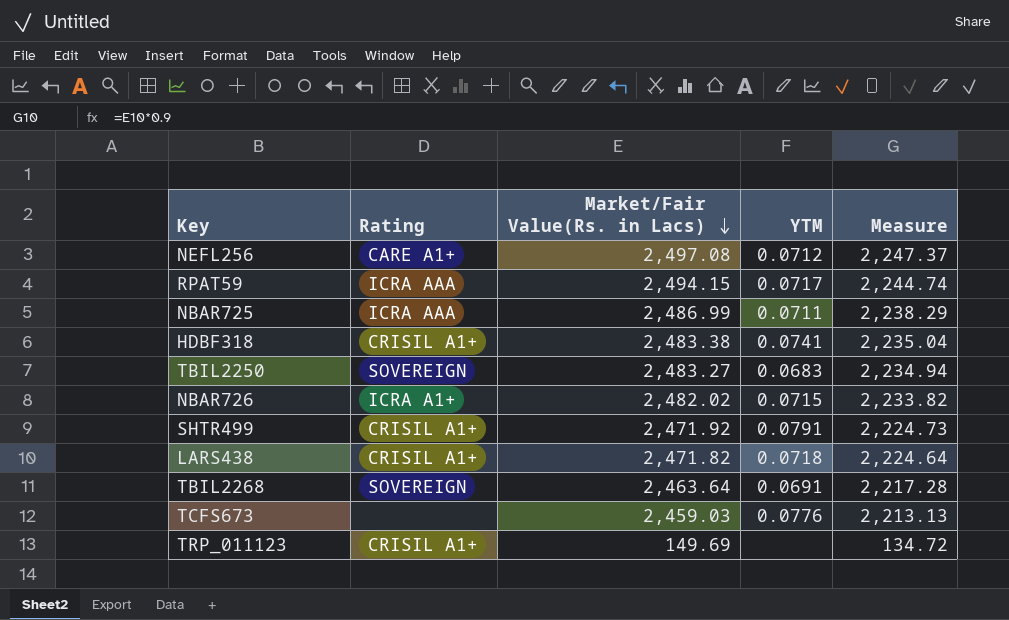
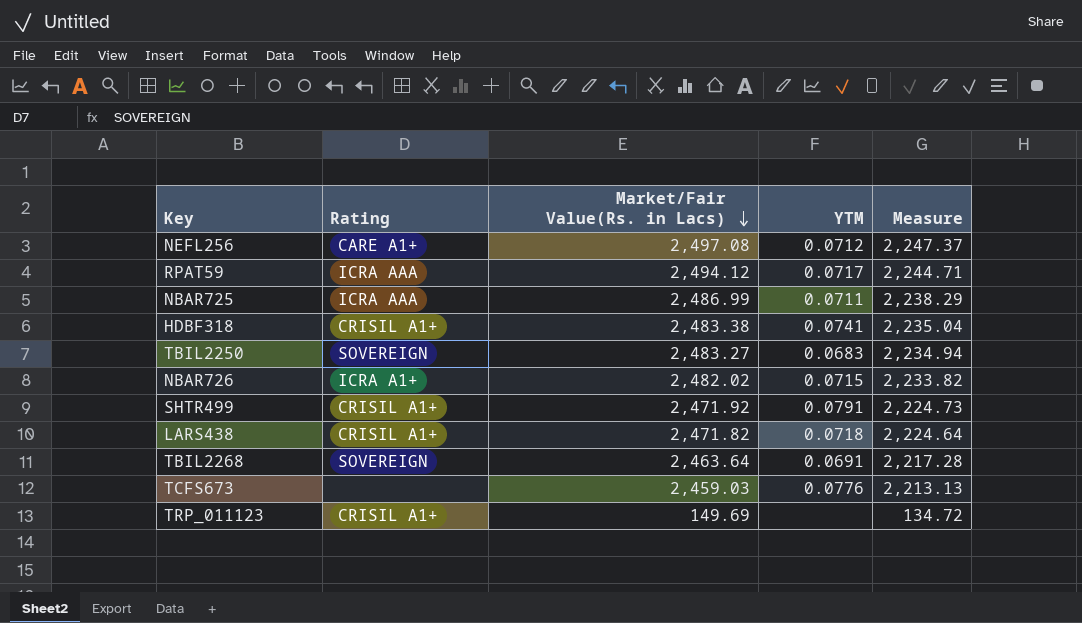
RPAT59 | Market/Fair Value(Rs. in Lacs): 2,494.15 -> 2,494.12
RPAT59 | Measure: 2,244.74 -> 2,244.71

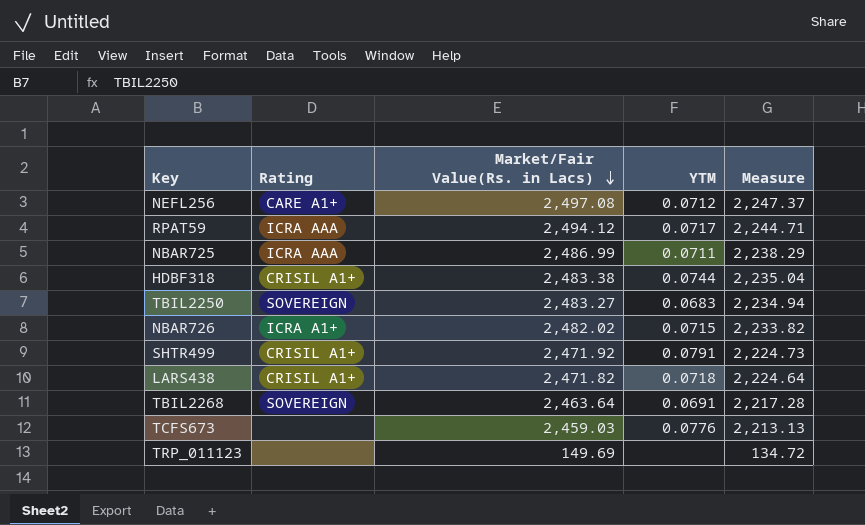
HDBF318 | YTM: 0.0741 -> 0.0744
TRP_011123 | Rating: CRISIL A1+ -> none

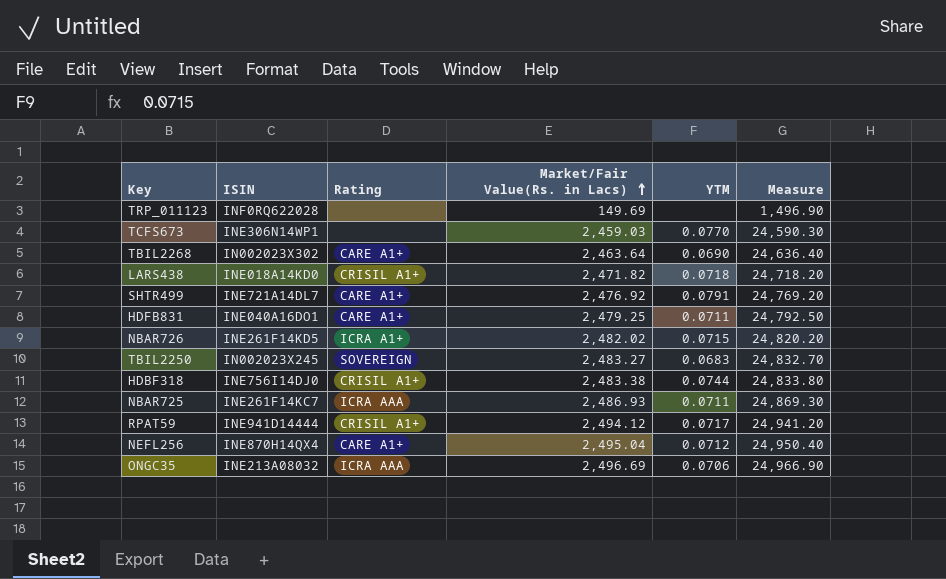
row order: Market/Fair Value(Rs. in Lacs) descending -> Market/Fair Value(Rs. in Lacs) ascending
column ISIN | position: none -> 2
column Measure | formula: [Market/Fair Value(Rs. in Lacs)] * 0.9 -> [Market/Fair Value(Rs. in Lacs)] * 10
TCFS673 | YTM: 0.0776 -> 0.0770
TBIL2268 | Rating: SOVEREIGN -> CARE A1+
TBIL2268 | YTM: 0.0691 -> 0.0690
SHTR499 | Rating: CRISIL A1+ -> CARE A1+
SHTR499 | Market/Fair Value(Rs. in Lacs): 2,471.92 -> 2,476.92
row HDFB831: none -> INE040A16DO1 | CARE A1+ | 2,479.25 | 0.0711 | 24,792.50
NBAR725 | Market/Fair Value(Rs. in Lacs): 2,486.99 -> 2,486.93
RPAT59 | Rating: ICRA AAA -> CRISIL A1+
NEFL256 | Market/Fair Value(Rs. in Lacs): 2,497.08 -> 2,495.04
row ONGC35: none -> INE213A08032 | ICRA AAA | 2,496.69 | 0.0706 | 24,966.90

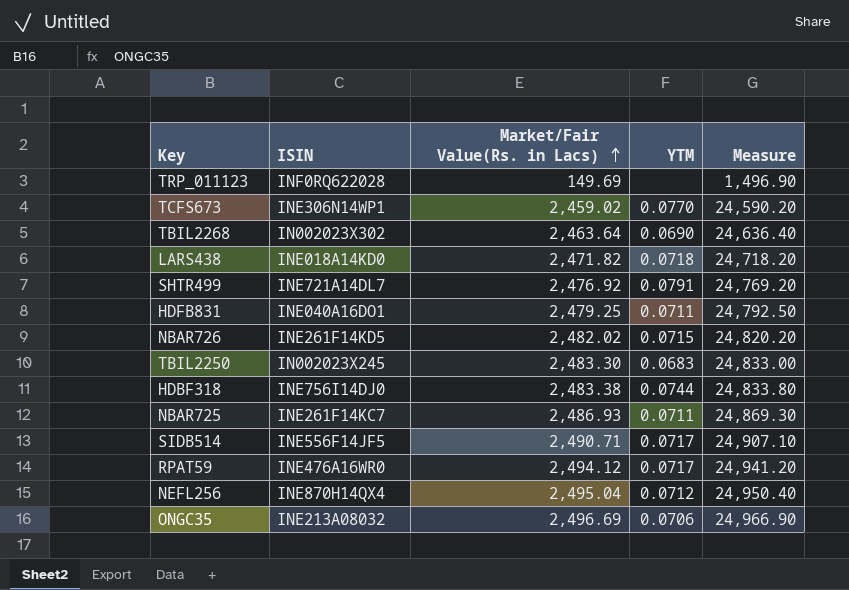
column Rating | position: 3 -> none
TCFS673 | Market/Fair Value(Rs. in Lacs): 2,459.03 -> 2,459.02
TCFS673 | Measure: 24,590.30 -> 24,590.20
TBIL2250 | Market/Fair Value(Rs. in Lacs): 2,483.27 -> 2,483.30
TBIL2250 | Measure: 24,832.70 -> 24,833.00
row SIDB514: none -> INE556F14JF5 | 2,490.71 | 0.0717 | 24,907.10
RPAT59 | ISIN: INE941D14444 -> INE476A16WR0

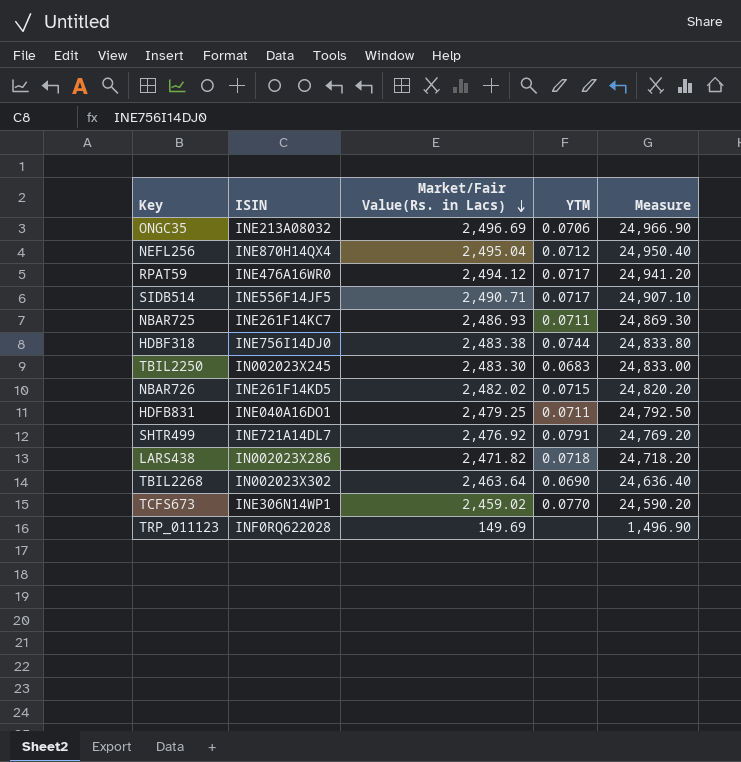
row order: Market/Fair Value(Rs. in Lacs) ascending -> Market/Fair Value(Rs. in Lacs) descending
LARS438 | ISIN: INE018A14KD0 -> IN002023X286

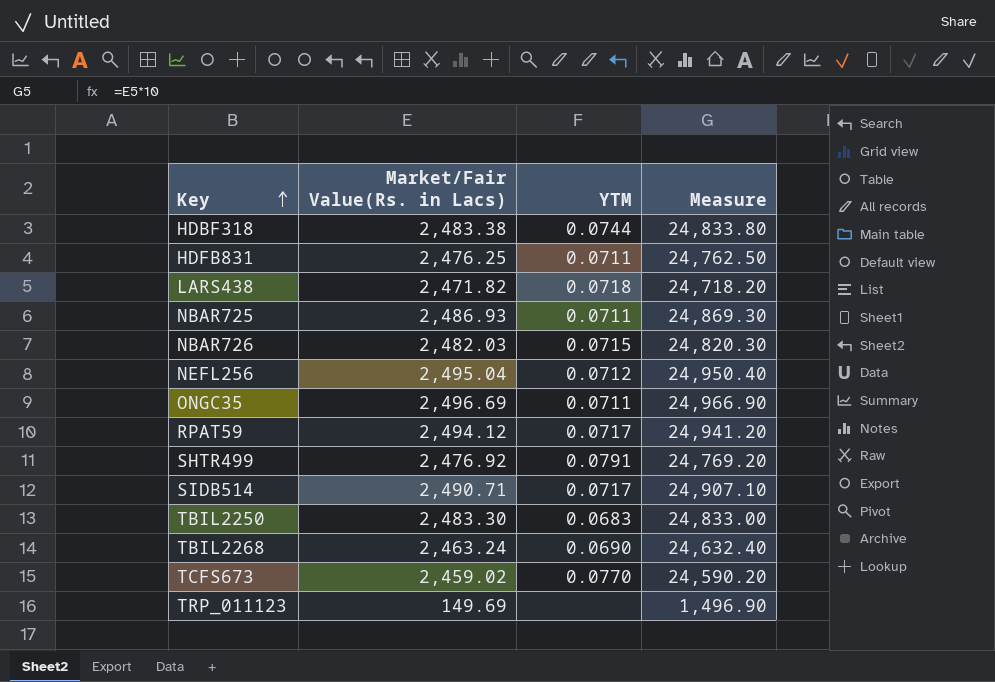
row order: Market/Fair Value(Rs. in Lacs) descending -> Key ascending
column ISIN | position: 2 -> none
HDFB831 | Market/Fair Value(Rs. in Lacs): 2,479.25 -> 2,476.25
HDFB831 | Measure: 24,792.50 -> 24,762.50
NBAR726 | Market/Fair Value(Rs. in Lacs): 2,482.02 -> 2,482.03
NBAR726 | Measure: 24,820.20 -> 24,820.30
ONGC35 | YTM: 0.0706 -> 0.0711
TBIL2268 | Market/Fair Value(Rs. in Lacs): 2,463.64 -> 2,463.24
TBIL2268 | Measure: 24,636.40 -> 24,632.40

